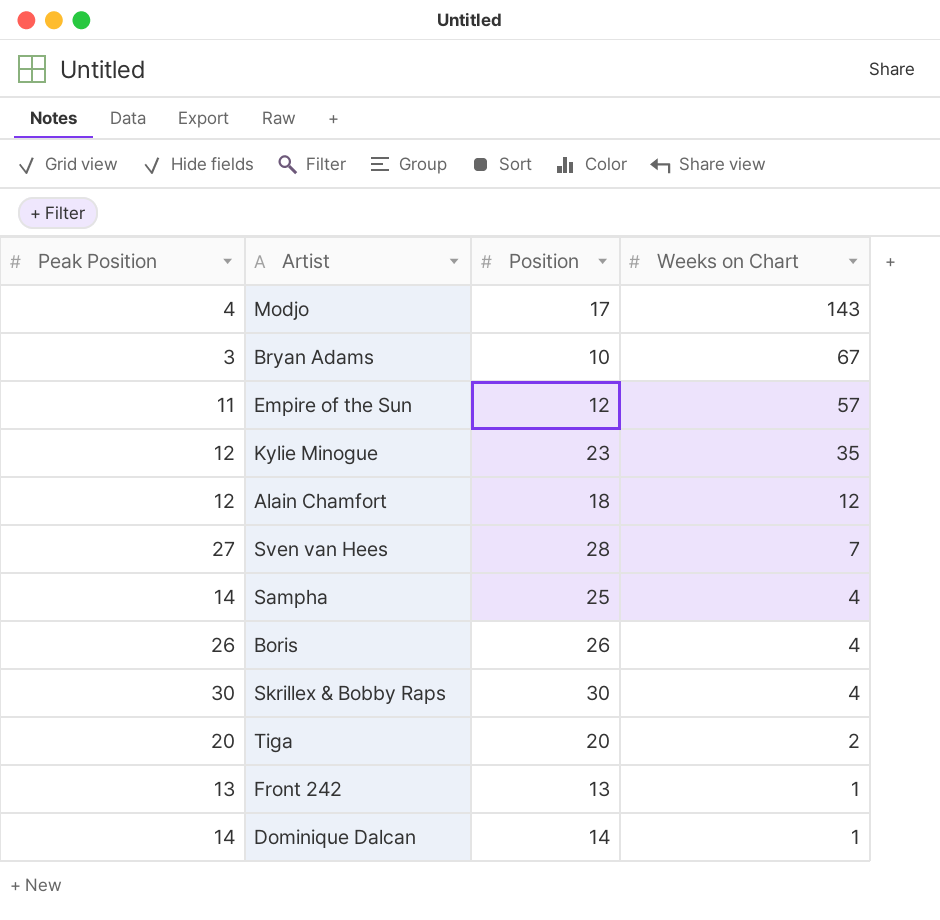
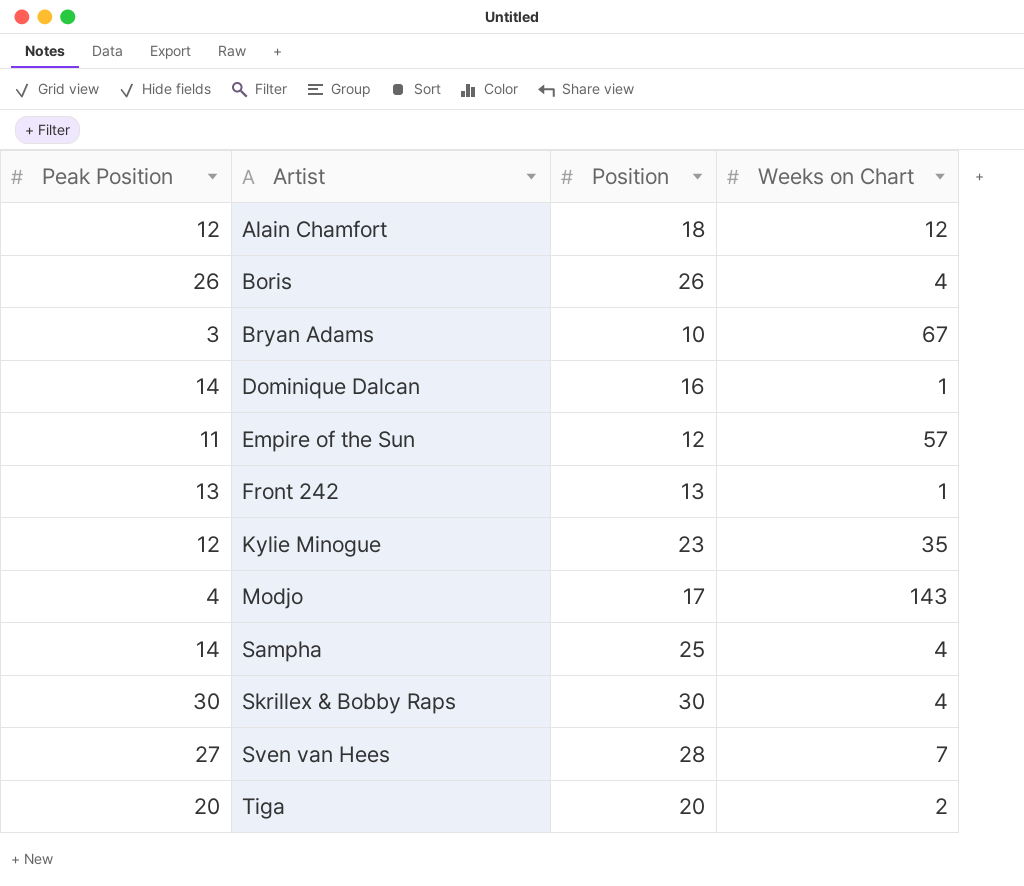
row order: Weeks on Chart descending -> Artist ascending
Dominique Dalcan | Position: 14 -> 16

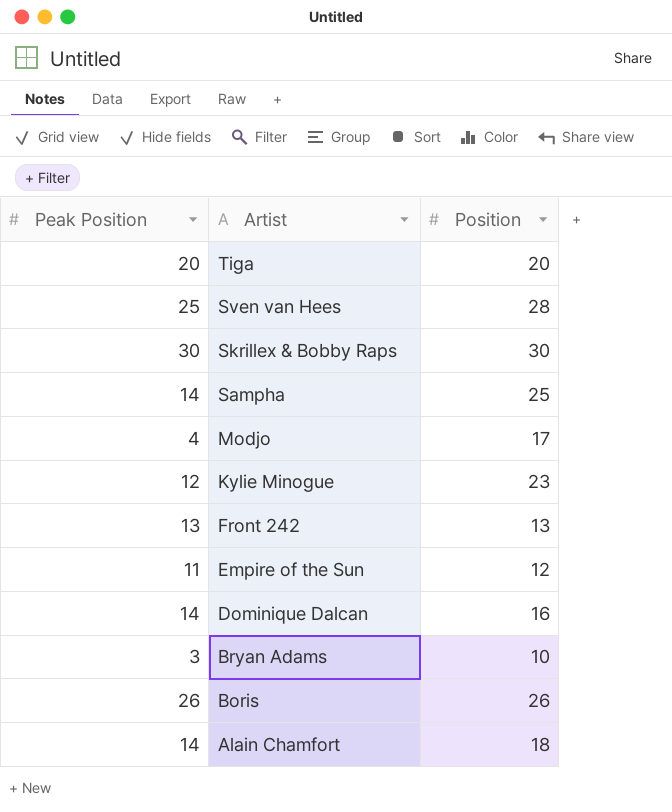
row order: Artist ascending -> Artist descending
column Weeks on Chart | position: 4 -> none
Sven van Hees | Peak Position: 27 -> 25
Alain Chamfort | Peak Position: 12 -> 14

